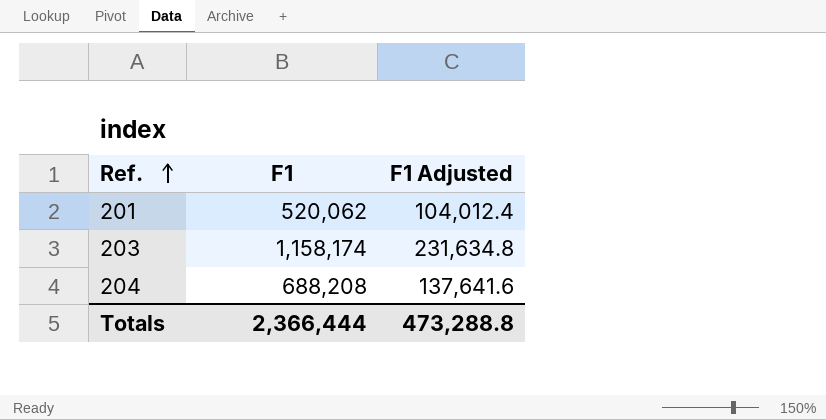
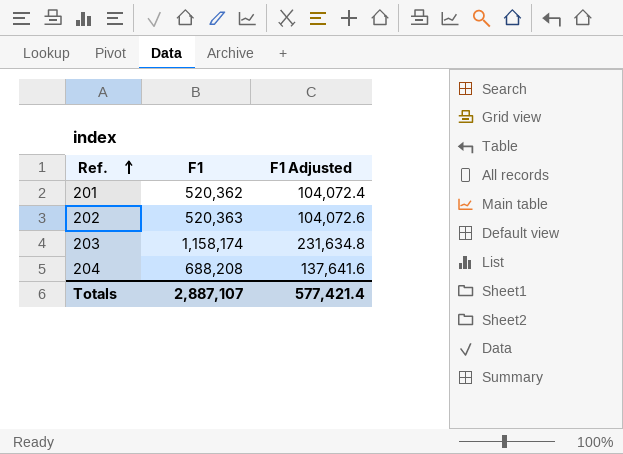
201 | F1: 520,062 -> 520,362
201 | F1 Adjusted: 104,012.4 -> 104,072.4
row 202: none -> 520,363 | 104,072.6
Totals | F1: 2,366,444 -> 2,887,107
Totals | F1 Adjusted: 473,288.8 -> 577,421.4

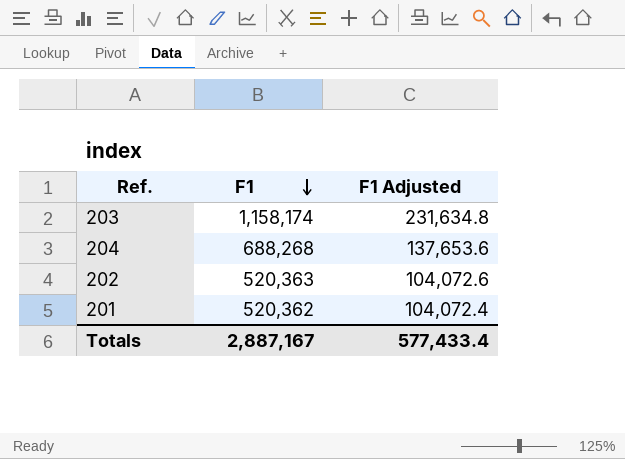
row order: Ref. ascending -> F1 descending
204 | F1: 688,208 -> 688,268
204 | F1 Adjusted: 137,641.6 -> 137,653.6
Totals | F1: 2,887,107 -> 2,887,167
Totals | F1 Adjusted: 577,421.4 -> 577,433.4

